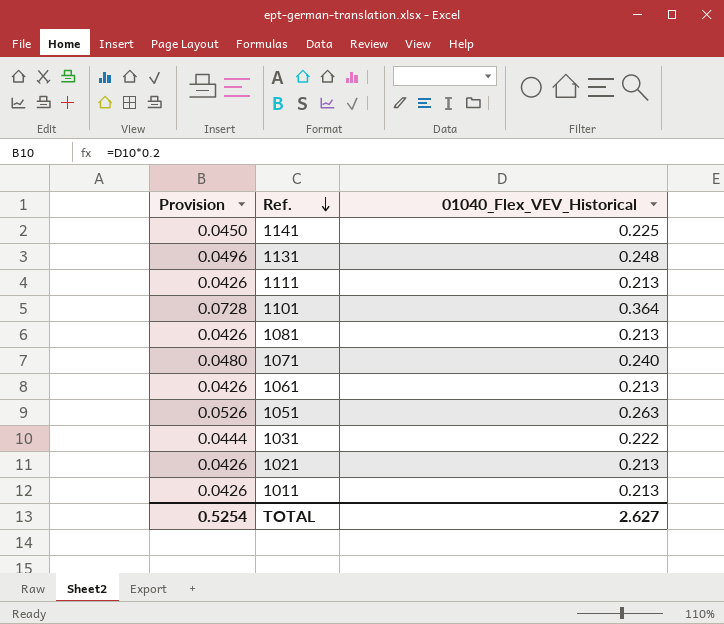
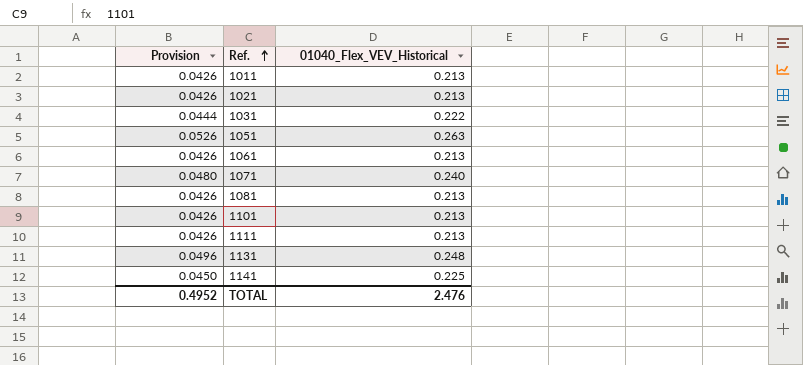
row order: Ref. descending -> Ref. ascending
1101 | Provision: 0.0728 -> 0.0426
1101 | 01040_Flex_VEV_Historical: 0.364 -> 0.213
TOTAL | Provision: 0.5254 -> 0.4952
TOTAL | 01040_Flex_VEV_Historical: 2.627 -> 2.476

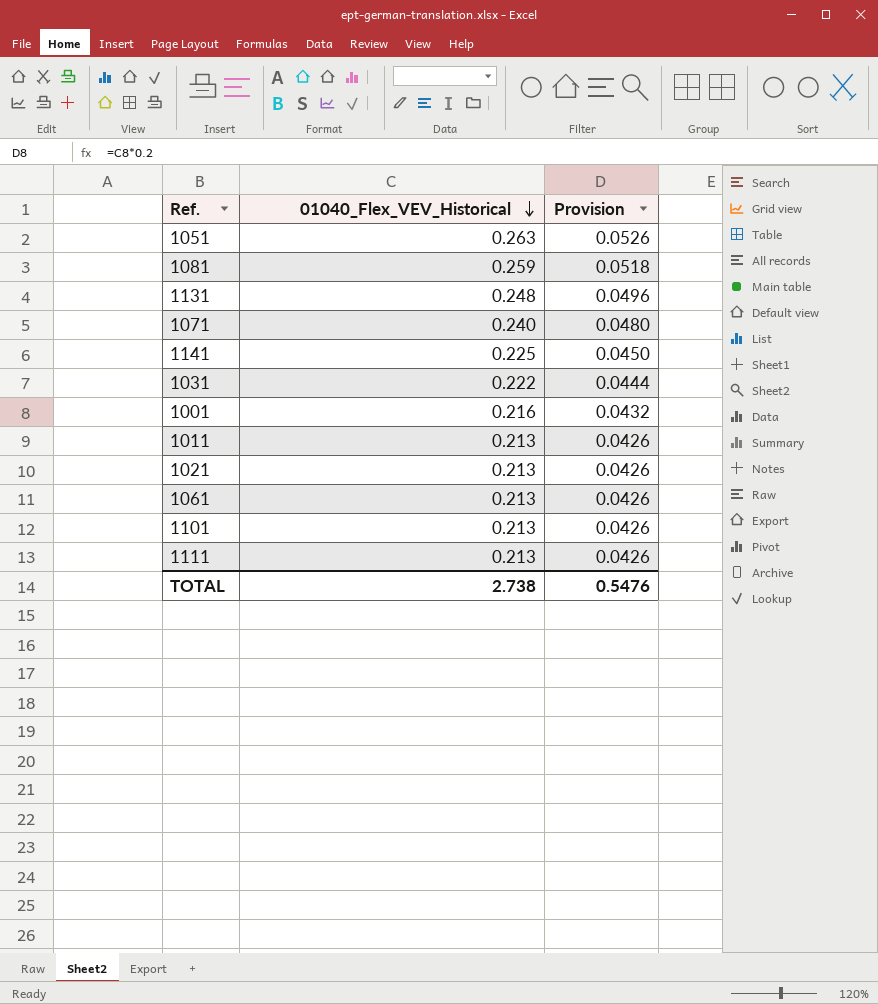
row order: Ref. ascending -> 01040_Flex_VEV_Historical descending
column Provision | position: 1 -> 3
1081 | 01040_Flex_VEV_Historical: 0.213 -> 0.259
1081 | Provision: 0.0426 -> 0.0518
row 1001: none -> 0.216 | 0.0432
TOTAL | 01040_Flex_VEV_Historical: 2.476 -> 2.738
TOTAL | Provision: 0.4952 -> 0.5476

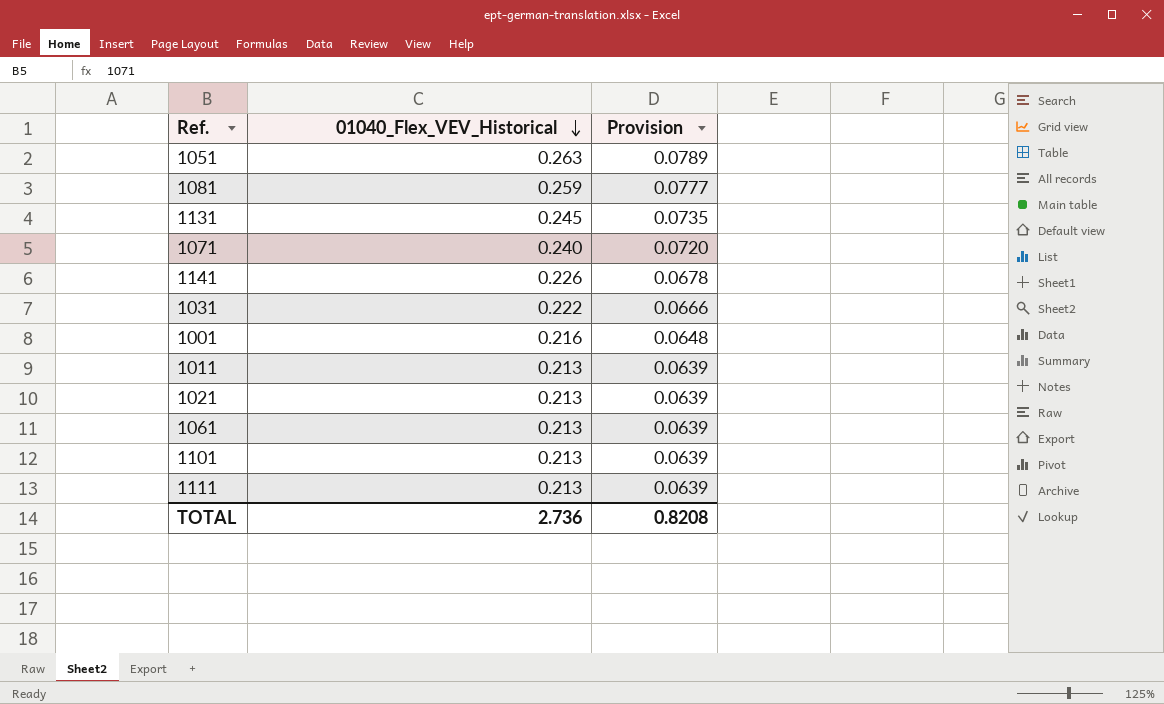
column Provision | formula: [01040_Flex_VEV_Historical] * 0.2 -> [01040_Flex_VEV_Historical] * 0.3
1131 | 01040_Flex_VEV_Historical: 0.248 -> 0.245
1141 | 01040_Flex_VEV_Historical: 0.225 -> 0.226
TOTAL | 01040_Flex_VEV_Historical: 2.738 -> 2.736
TOTAL | Provision: 0.5476 -> 0.8208

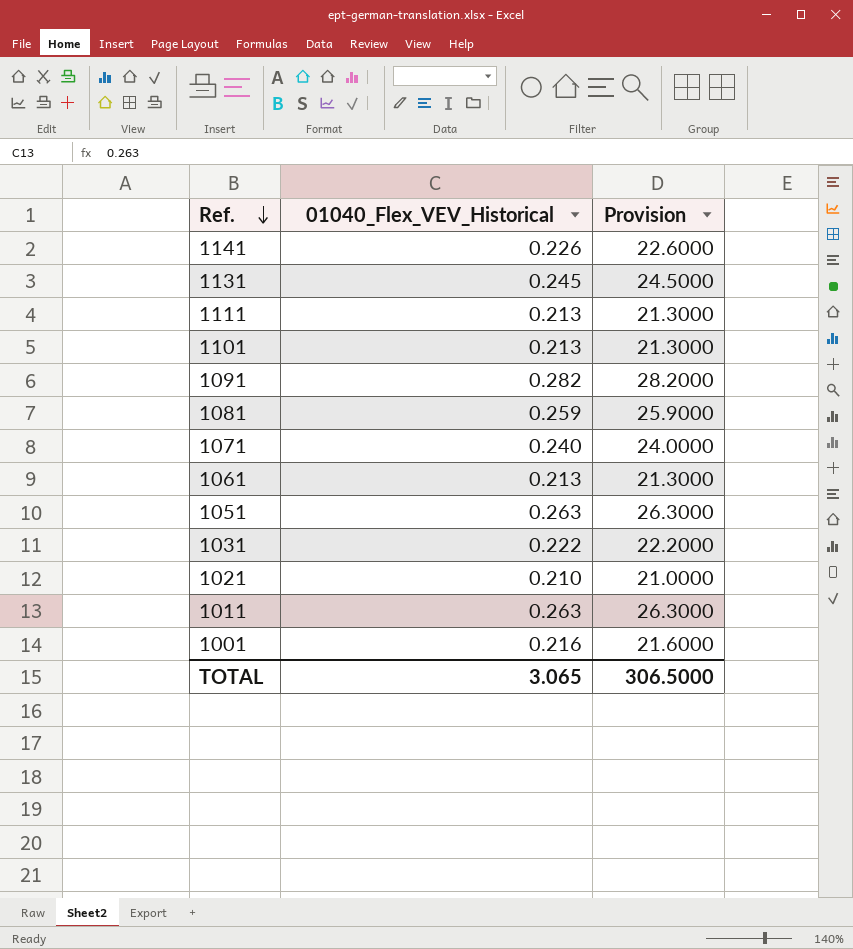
row order: 01040_Flex_VEV_Historical descending -> Ref. descending
column Provision | formula: [01040_Flex_VEV_Historical] * 0.3 -> [01040_Flex_VEV_Historical] * 100
row 1091: none -> 0.282 | 28.2000
1021 | 01040_Flex_VEV_Historical: 0.213 -> 0.210
1011 | 01040_Flex_VEV_Historical: 0.213 -> 0.263
TOTAL | 01040_Flex_VEV_Historical: 2.736 -> 3.065
TOTAL | Provision: 0.8208 -> 306.5000

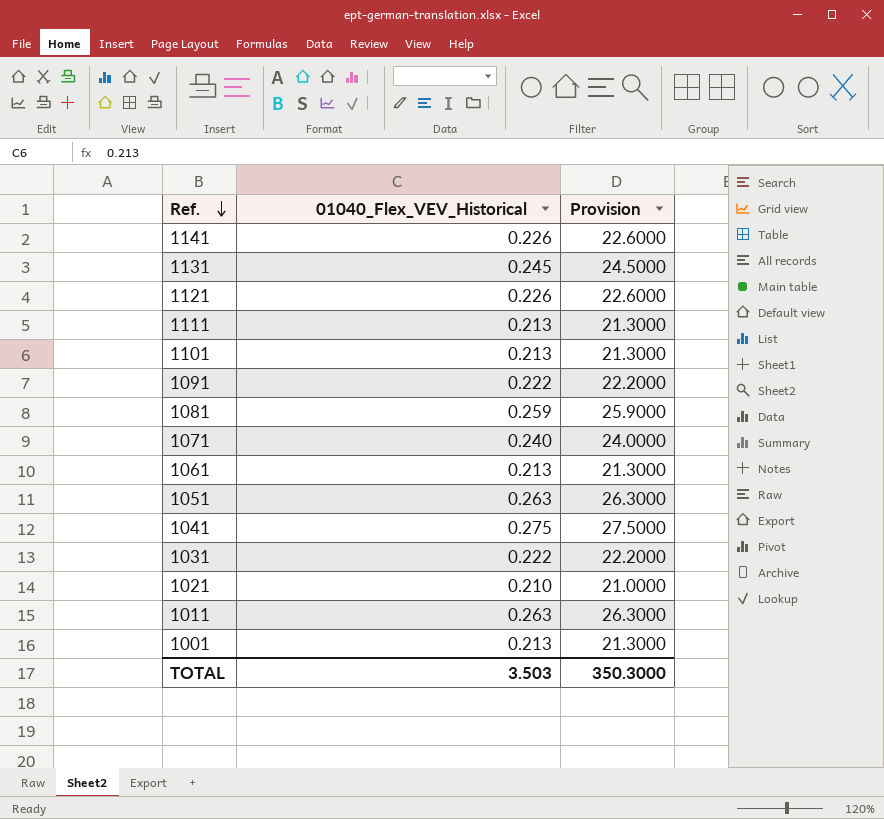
row 1121: none -> 0.226 | 22.6000
1091 | 01040_Flex_VEV_Historical: 0.282 -> 0.222
1091 | Provision: 28.2000 -> 22.2000
row 1041: none -> 0.275 | 27.5000
1001 | 01040_Flex_VEV_Historical: 0.216 -> 0.213
1001 | Provision: 21.6000 -> 21.3000
TOTAL | 01040_Flex_VEV_Historical: 3.065 -> 3.503
TOTAL | Provision: 306.5000 -> 350.3000

